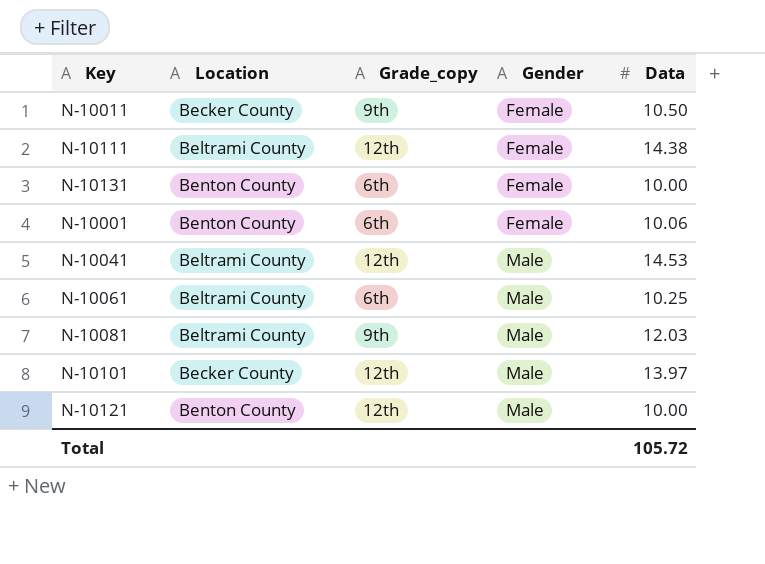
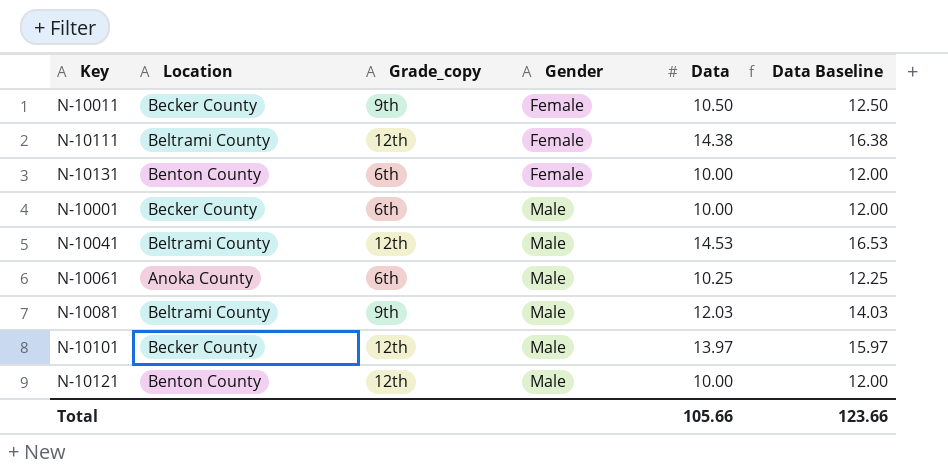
column Data Baseline | formula: none -> [Data] + 2
N-10001 | Location: Benton County -> Becker County
N-10001 | Gender: Female -> Male
N-10001 | Data: 10.06 -> 10.00
N-10061 | Location: Beltrami County -> Anoka County
Total | Data: 105.72 -> 105.66

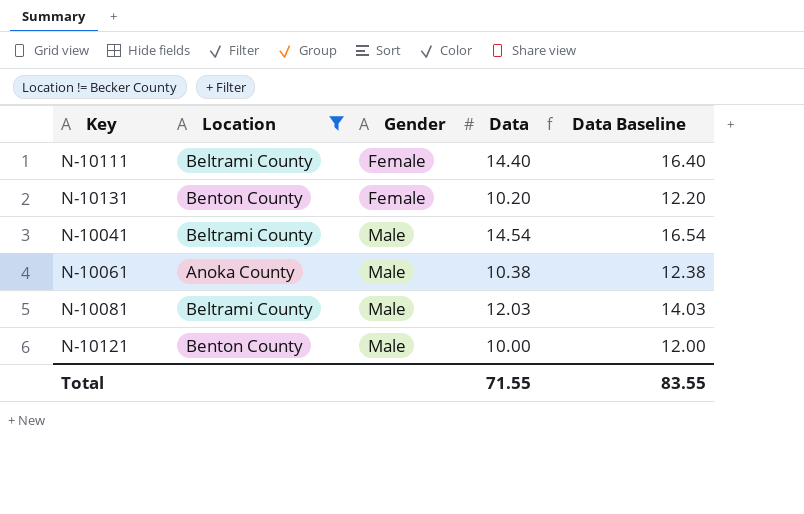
filter: none -> Location != Becker County
column Grade_copy | position: 3 -> none
N-10111 | Data: 14.38 -> 14.40
N-10111 | Data Baseline: 16.38 -> 16.40
N-10131 | Data: 10.00 -> 10.20
N-10131 | Data Baseline: 12.00 -> 12.20
N-10041 | Data: 14.53 -> 14.54
N-10041 | Data Baseline: 16.53 -> 16.54
N-10061 | Data: 10.25 -> 10.38
N-10061 | Data Baseline: 12.25 -> 12.38
Total | Data: 105.66 -> 71.55
Total | Data Baseline: 123.66 -> 83.55

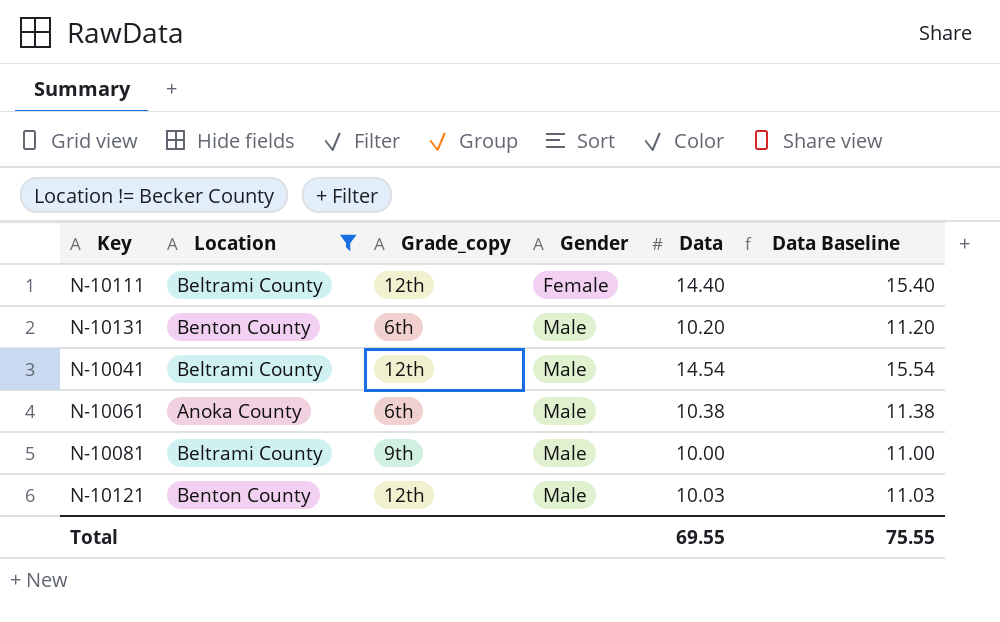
column Grade_copy | position: none -> 3
column Data Baseline | formula: [Data] + 2 -> [Data] + 1
N-10131 | Gender: Female -> Male
N-10081 | Data: 12.03 -> 10.00
N-10121 | Data: 10.00 -> 10.03
Total | Data: 71.55 -> 69.55
Total | Data Baseline: 83.55 -> 75.55

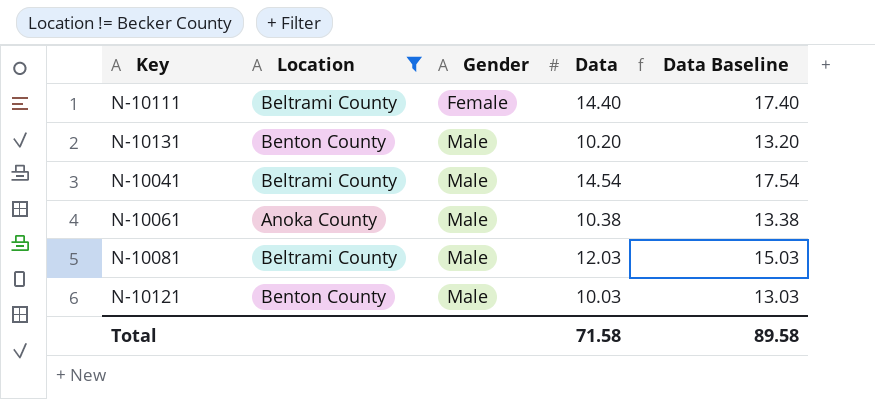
column Grade_copy | position: 3 -> none
column Data Baseline | formula: [Data] + 1 -> [Data] + 3
N-10081 | Data: 10.00 -> 12.03
Total | Data: 69.55 -> 71.58
Total | Data Baseline: 75.55 -> 89.58

